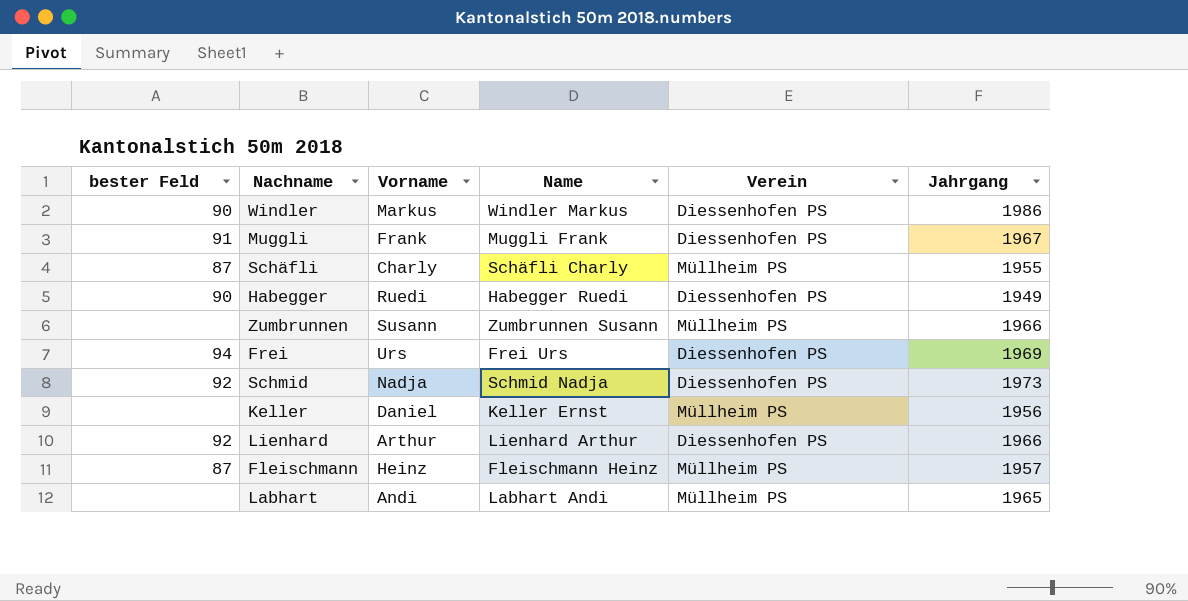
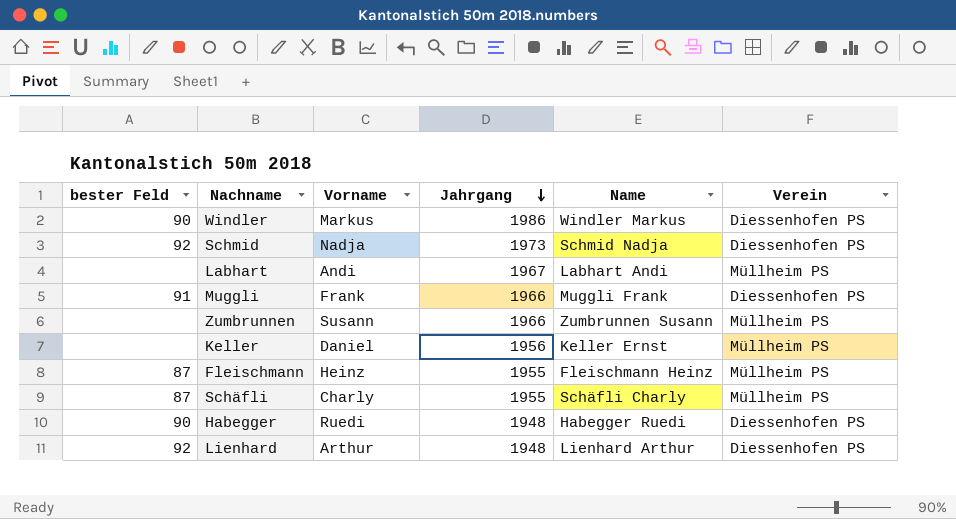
row order: none -> Jahrgang descending
column Jahrgang | position: 6 -> 4
row Frei: 94 | Urs | Frei Urs | Diessenhofen PS | 1969 -> none
Labhart | Jahrgang: 1965 -> 1967
Muggli | Jahrgang: 1967 -> 1966
Fleischmann | Jahrgang: 1957 -> 1955
Habegger | Jahrgang: 1949 -> 1948
Lienhard | Jahrgang: 1966 -> 1948

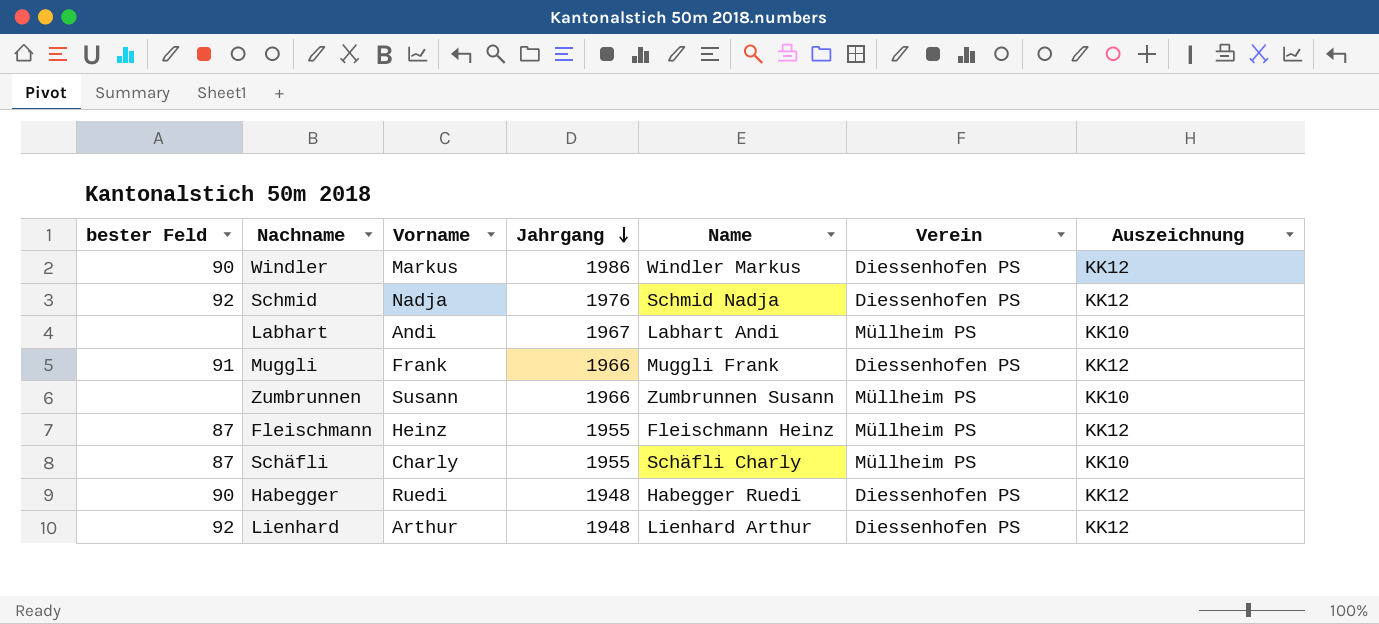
column Auszeichnung | position: none -> 7
row Keller: none | Daniel | 1956 | Keller Ernst | Müllheim PS -> none
Schmid | Jahrgang: 1973 -> 1976

